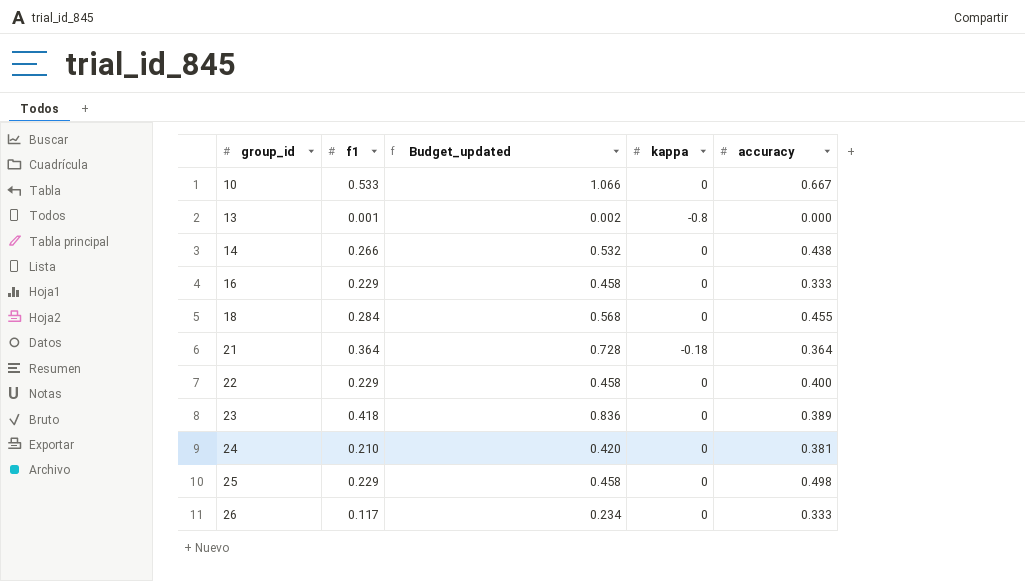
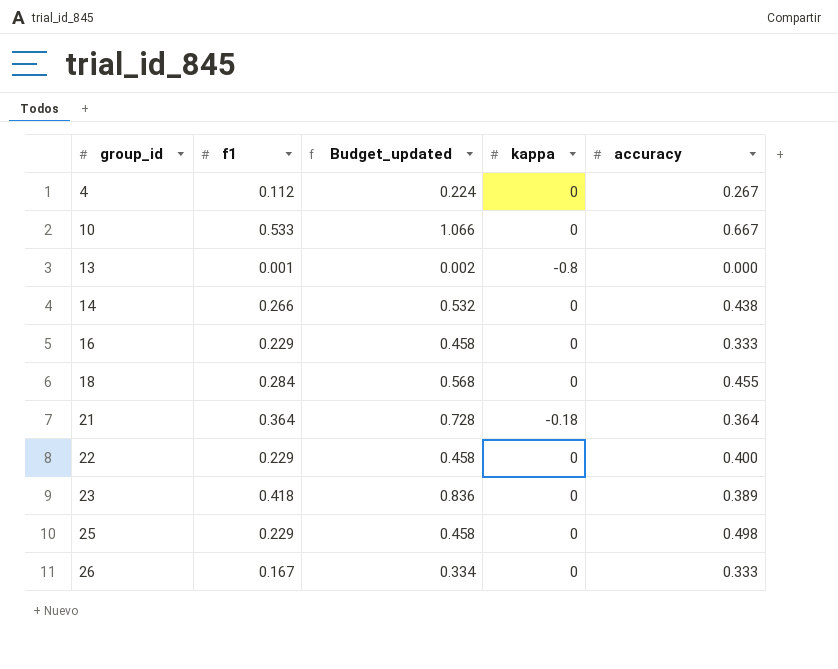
row 24: 0.210 | 0.420 | 0 | 0.381 -> none
row 4: none -> 0.112 | 0.224 | 0 | 0.267
26 | f1: 0.117 -> 0.167
26 | Budget_updated: 0.234 -> 0.334

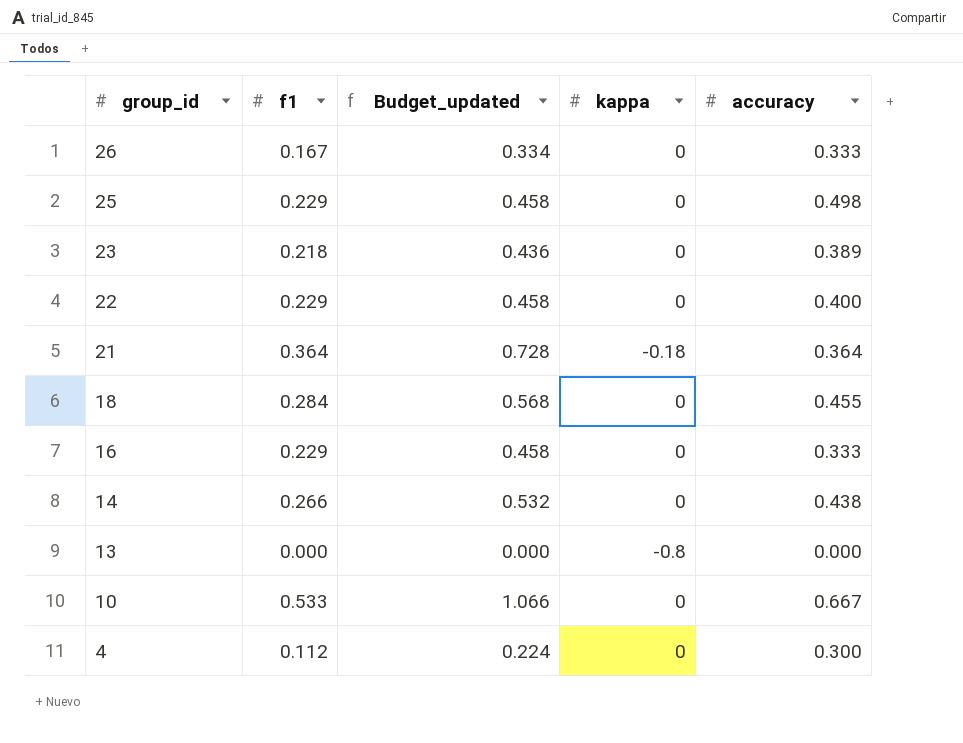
row order: group_id ascending -> group_id descending
23 | f1: 0.418 -> 0.218
23 | Budget_updated: 0.836 -> 0.436
13 | f1: 0.001 -> 0.000
13 | Budget_updated: 0.002 -> 0.000
4 | accuracy: 0.267 -> 0.300

